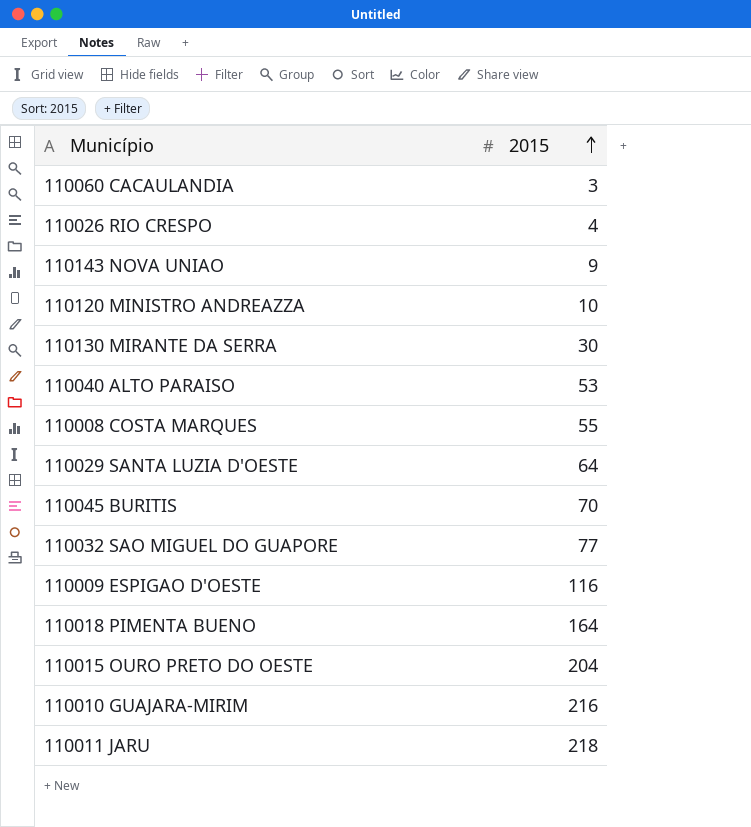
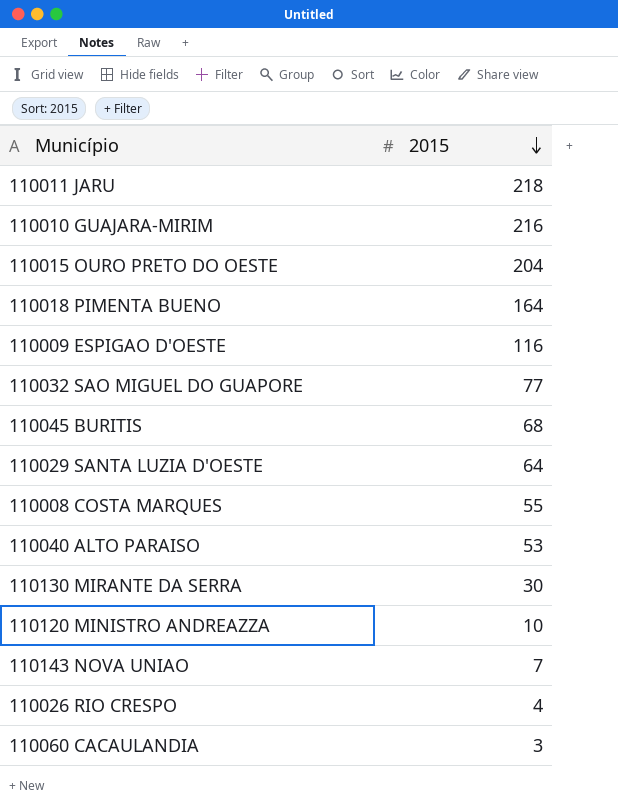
row order: 2015 ascending -> 2015 descending
110045 BURITIS | 2015: 70 -> 68
110143 NOVA UNIAO | 2015: 9 -> 7

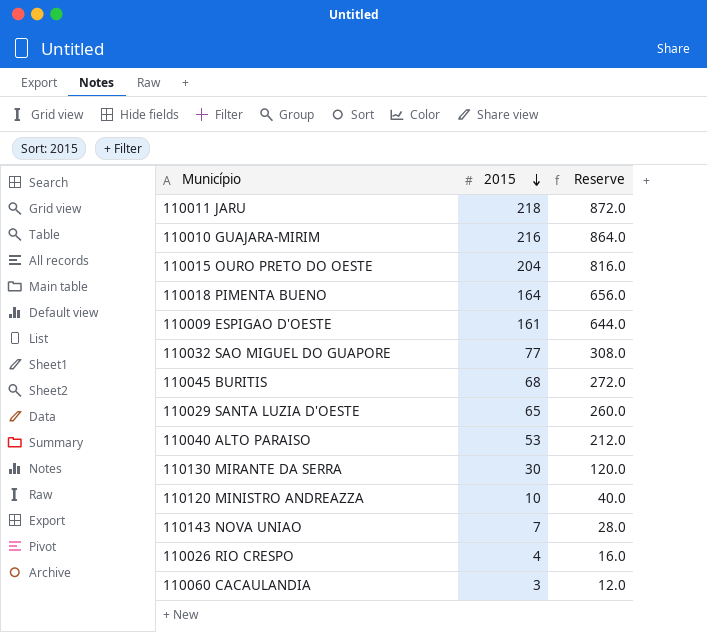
column Reserve | formula: none -> [2015] * 4
row 110008 COSTA MARQUES: 55 -> none
110009 ESPIGAO D'OESTE | 2015: 116 -> 161
110029 SANTA LUZIA D'OESTE | 2015: 64 -> 65

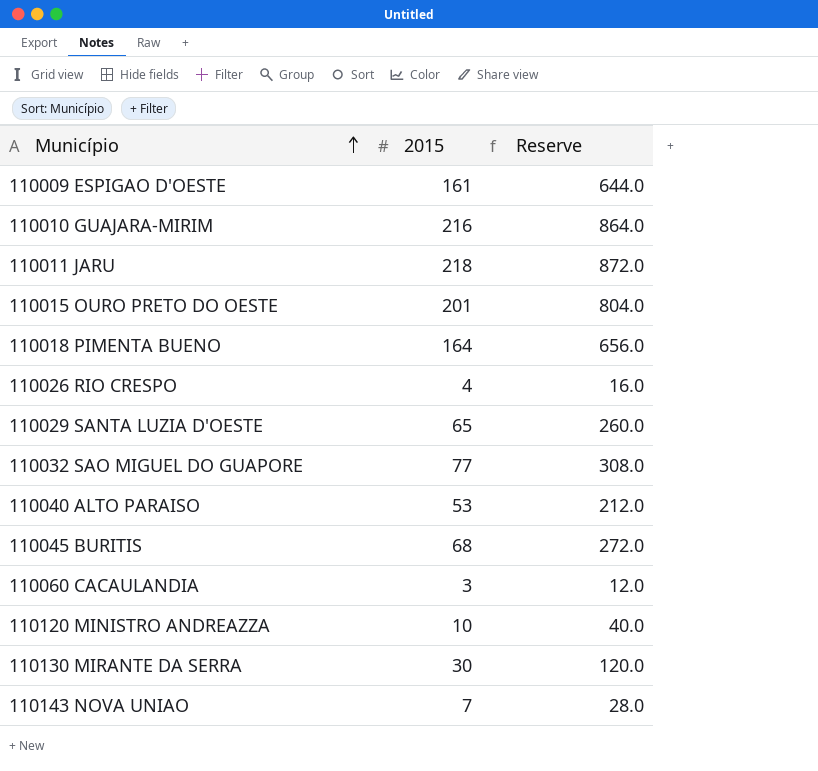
row order: 2015 descending -> Município ascending
110015 OURO PRETO DO OESTE | 2015: 204 -> 201
110015 OURO PRETO DO OESTE | Reserve: 816.0 -> 804.0

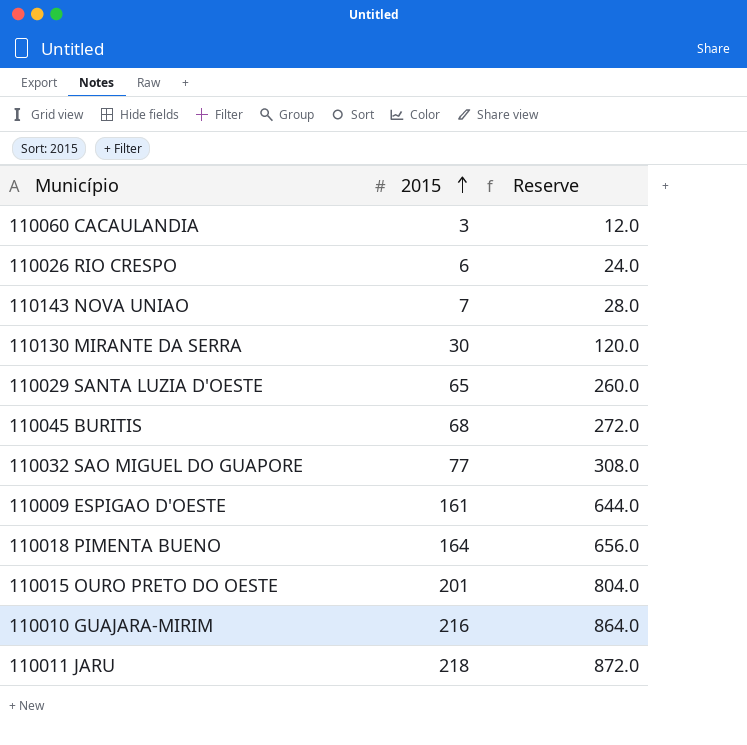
row order: Município ascending -> 2015 ascending
row 110040 ALTO PARAISO: 53 | 212.0 -> none
row 110120 MINISTRO ANDREAZZA: 10 | 40.0 -> none
110026 RIO CRESPO | 2015: 4 -> 6
110026 RIO CRESPO | Reserve: 16.0 -> 24.0

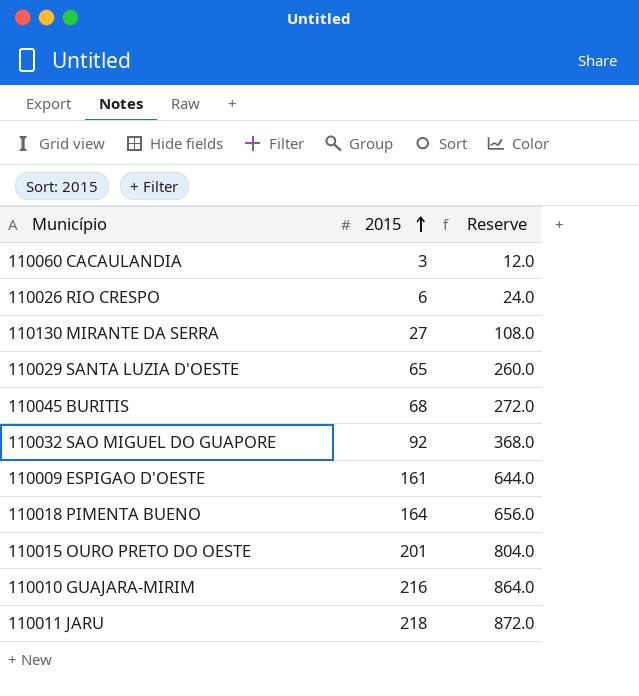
row 110143 NOVA UNIAO: 7 | 28.0 -> none
110130 MIRANTE DA SERRA | 2015: 30 -> 27
110130 MIRANTE DA SERRA | Reserve: 120.0 -> 108.0
110032 SAO MIGUEL DO GUAPORE | 2015: 77 -> 92
110032 SAO MIGUEL DO GUAPORE | Reserve: 308.0 -> 368.0

